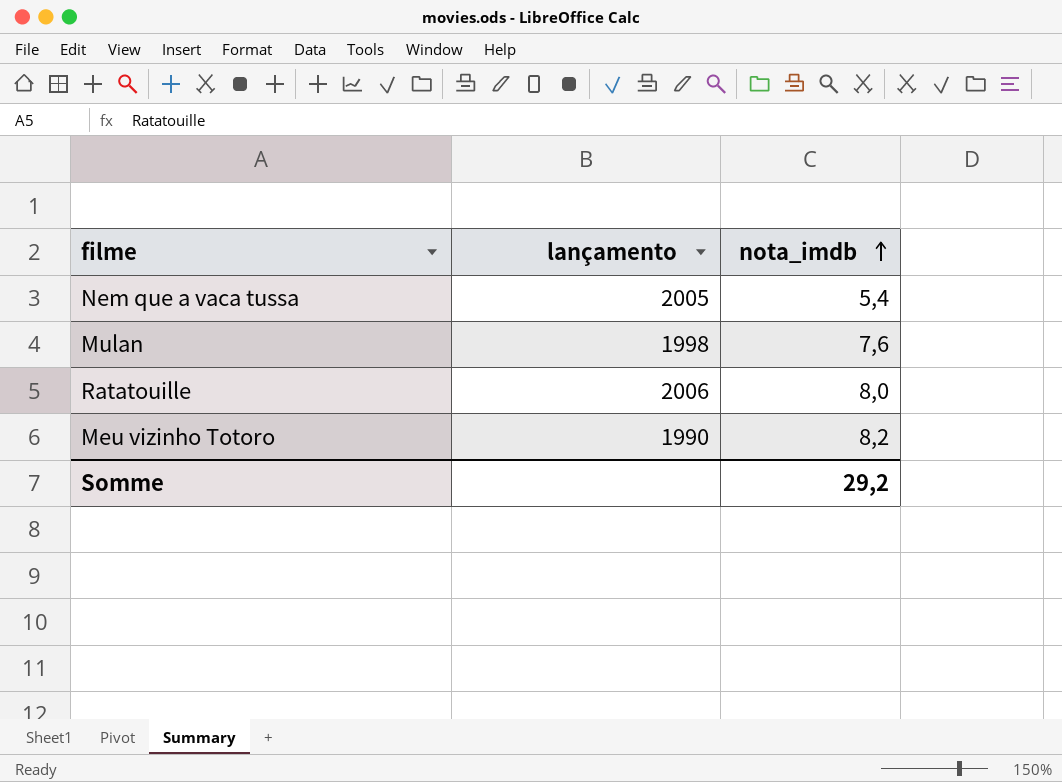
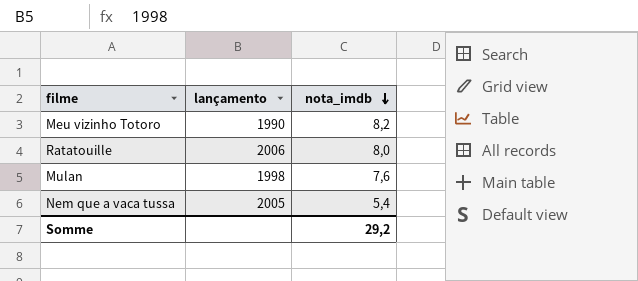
row order: nota_imdb ascending -> nota_imdb descending

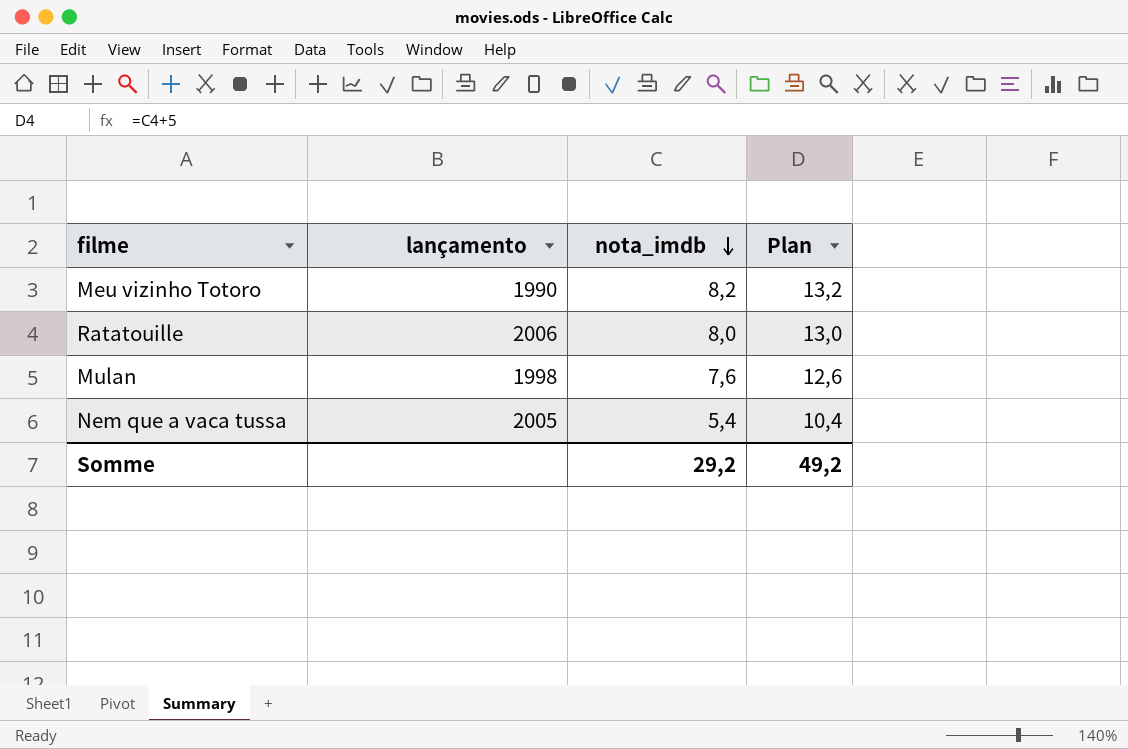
column Plan | formula: none -> [nota_imdb] + 5

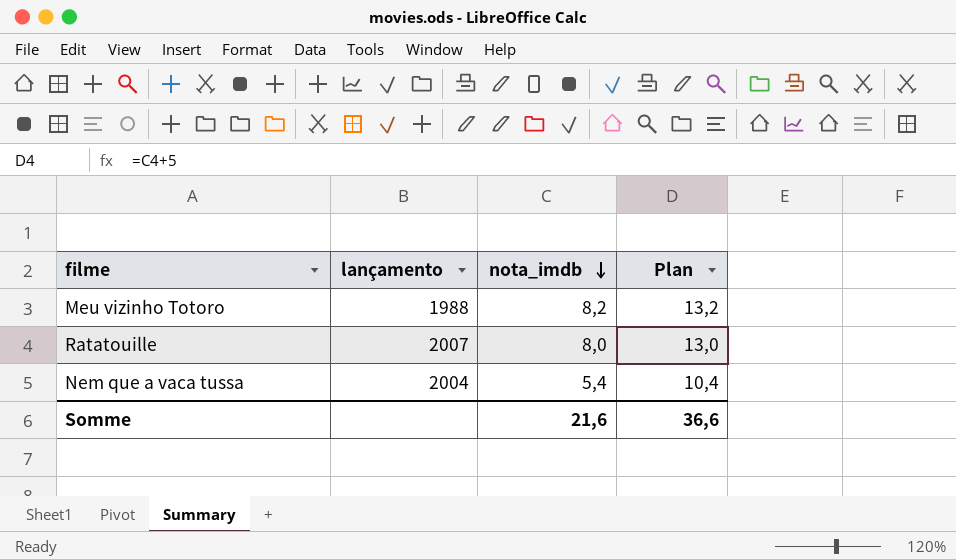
row Mulan: 1998 | 7,6 | 12,6 -> none
Meu vizinho Totoro | lançamento: 1990 -> 1988
Ratatouille | lançamento: 2006 -> 2007
Nem que a vaca tussa | lançamento: 2005 -> 2004
Somme | nota_imdb: 29,2 -> 21,6
Somme | Plan: 49,2 -> 36,6

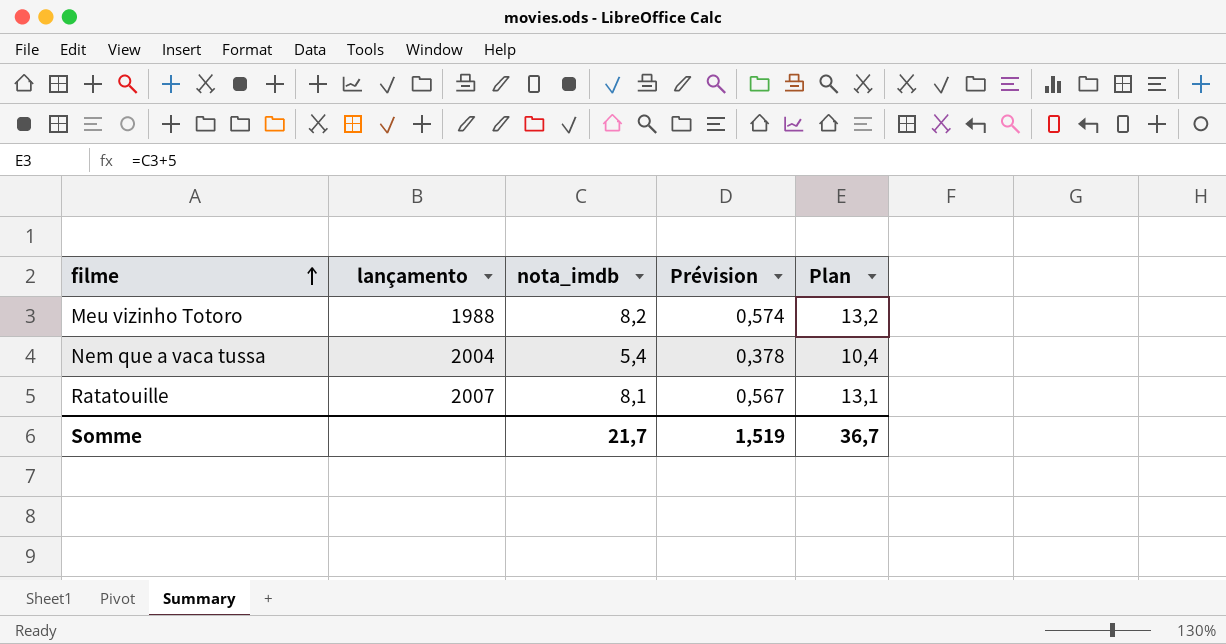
row order: nota_imdb descending -> filme ascending
column Prévision | formula: none -> [nota_imdb] * 0,07
Ratatouille | nota_imdb: 8,0 -> 8,1
Ratatouille | Plan: 13,0 -> 13,1
Somme | nota_imdb: 21,6 -> 21,7
Somme | Plan: 36,6 -> 36,7

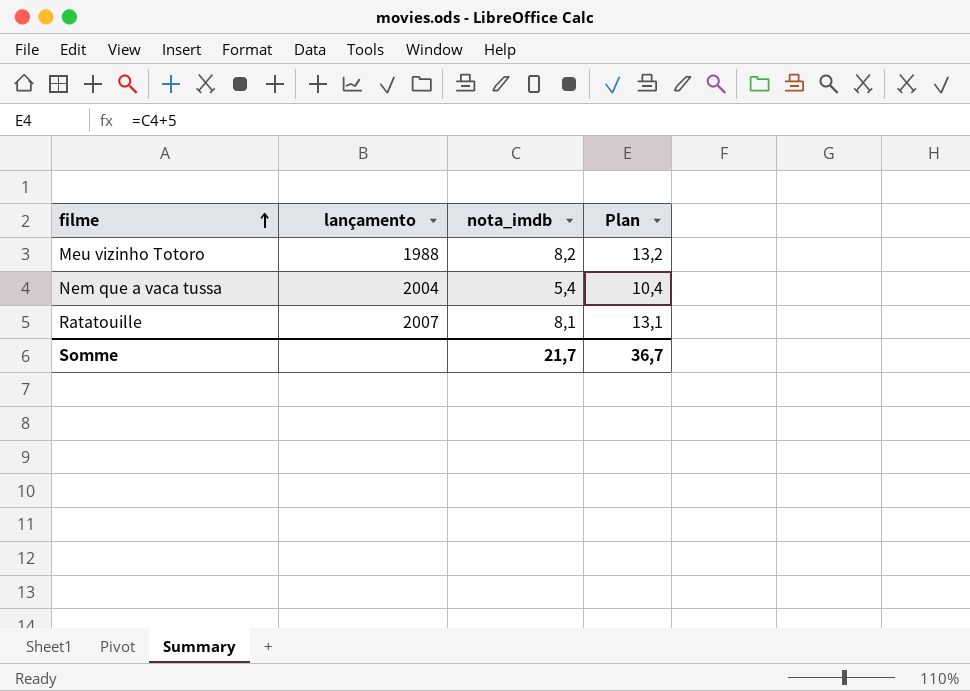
column Prévision | formula: [nota_imdb] * 0,07 -> none

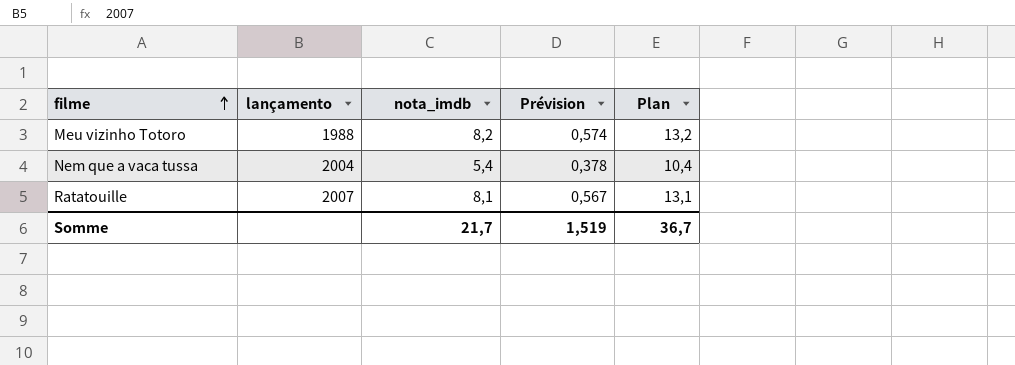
column Prévision | formula: none -> [nota_imdb] * 0,07

